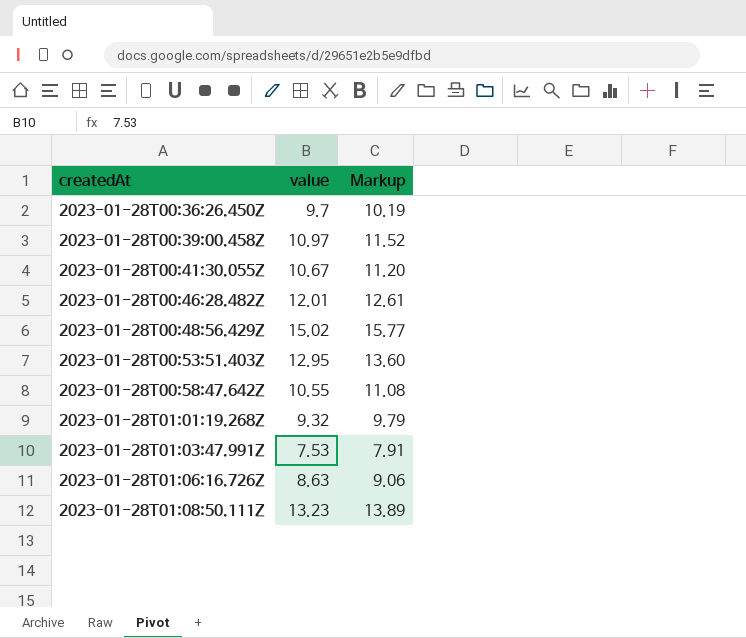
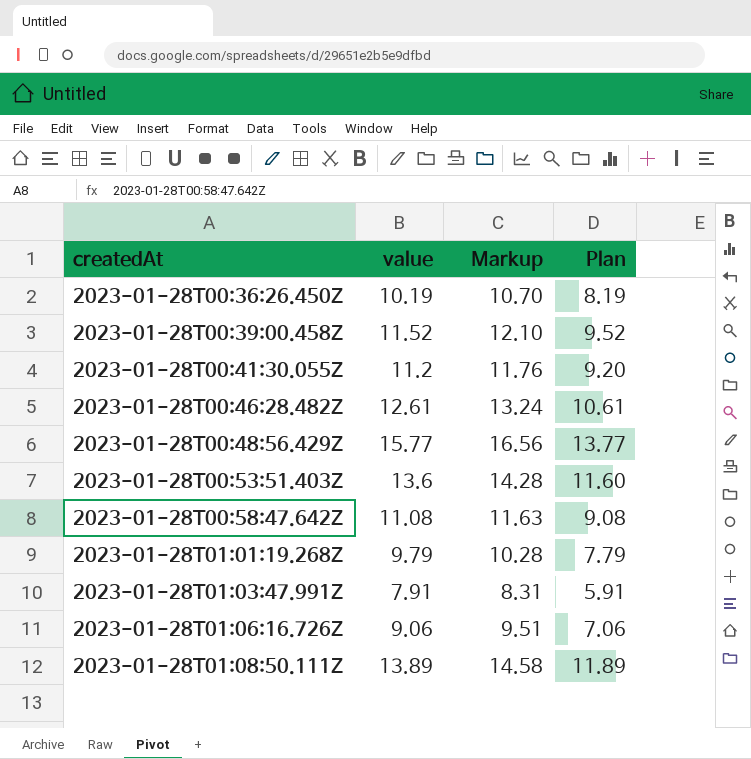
column Plan | formula: none -> [value] - 2
2023-01-28T00:36:26.450Z | value: 9.7 -> 10.19
2023-01-28T00:36:26.450Z | Markup: 10.19 -> 10.70
2023-01-28T00:39:00.458Z | value: 10.97 -> 11.52
2023-01-28T00:39:00.458Z | Markup: 11.52 -> 12.10
2023-01-28T00:41:30.055Z | value: 10.67 -> 11.2
2023-01-28T00:41:30.055Z | Markup: 11.20 -> 11.76
2023-01-28T00:46:28.482Z | value: 12.01 -> 12.61
2023-01-28T00:46:28.482Z | Markup: 12.61 -> 13.24
2023-01-28T00:48:56.429Z | value: 15.02 -> 15.77
2023-01-28T00:48:56.429Z | Markup: 15.77 -> 16.56
2023-01-28T00:53:51.403Z | value: 12.95 -> 13.6
2023-01-28T00:53:51.403Z | Markup: 13.60 -> 14.28
2023-01-28T00:58:47.642Z | value: 10.55 -> 11.08
2023-01-28T00:58:47.642Z | Markup: 11.08 -> 11.63
2023-01-28T01:01:19.268Z | value: 9.32 -> 9.79
2023-01-28T01:01:19.268Z | Markup: 9.79 -> 10.28
2023-01-28T01:03:47.991Z | value: 7.53 -> 7.91
2023-01-28T01:03:47.991Z | Markup: 7.91 -> 8.31
2023-01-28T01:06:16.726Z | value: 8.63 -> 9.06
2023-01-28T01:06:16.726Z | Markup: 9.06 -> 9.51
2023-01-28T01:08:50.111Z | value: 13.23 -> 13.89
2023-01-28T01:08:50.111Z | Markup: 13.89 -> 14.58

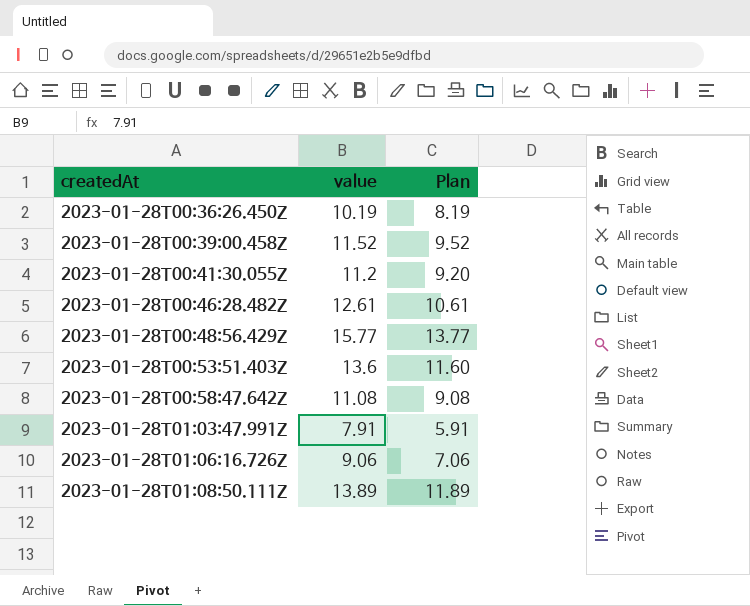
column Markup | formula: [value] * 1.05 -> none
row 2023-01-28T01:01:19.268Z: 9.79 | 10.28 | 7.79 -> none

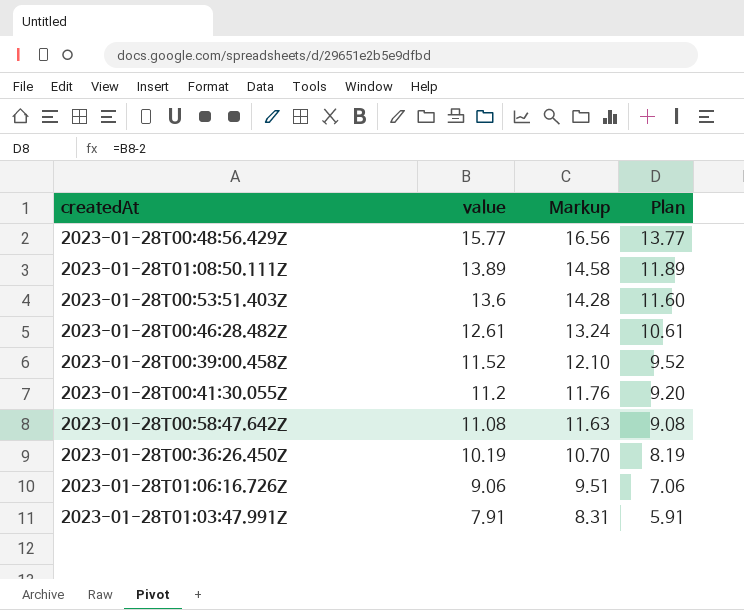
row order: createdAt ascending -> value descending
column Markup | formula: none -> [value] * 1.05

